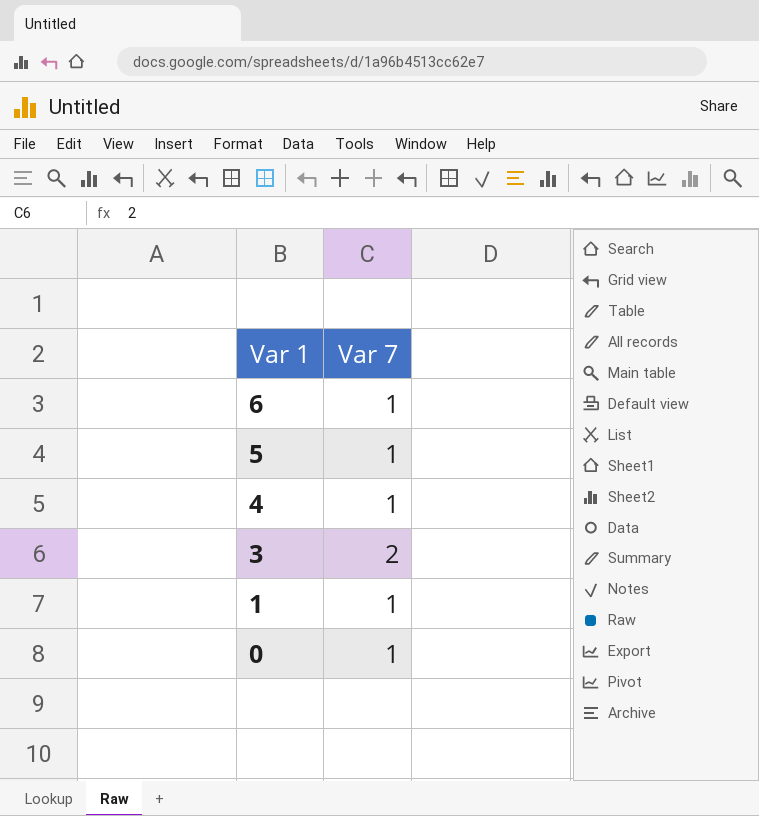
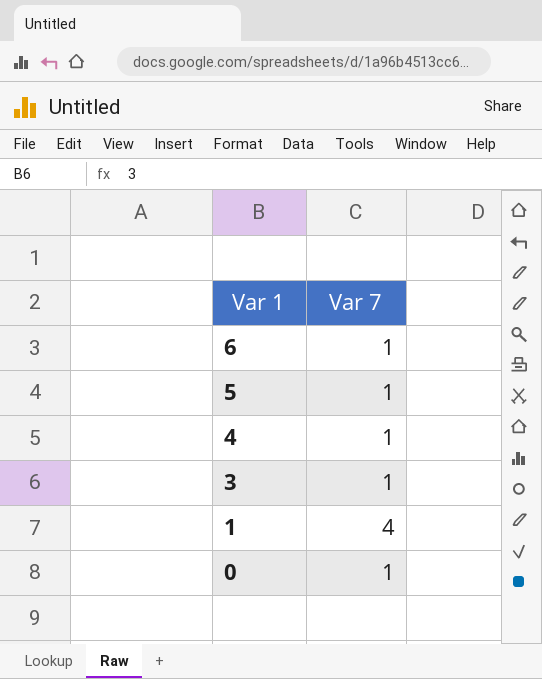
3 | Var 7: 2 -> 1
1 | Var 7: 1 -> 4

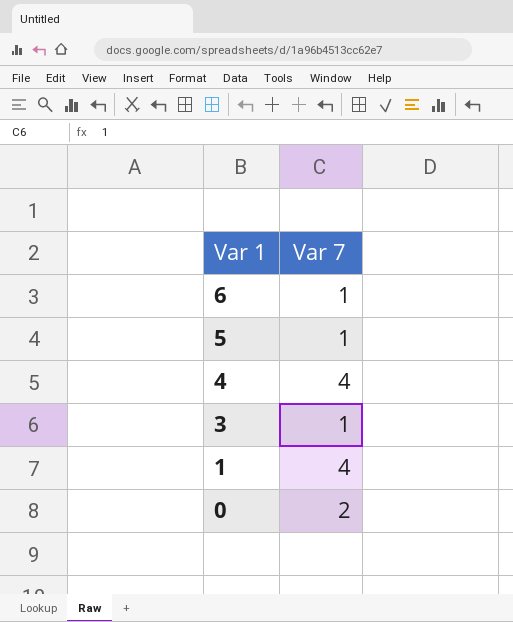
4 | Var 7: 1 -> 4
0 | Var 7: 1 -> 2

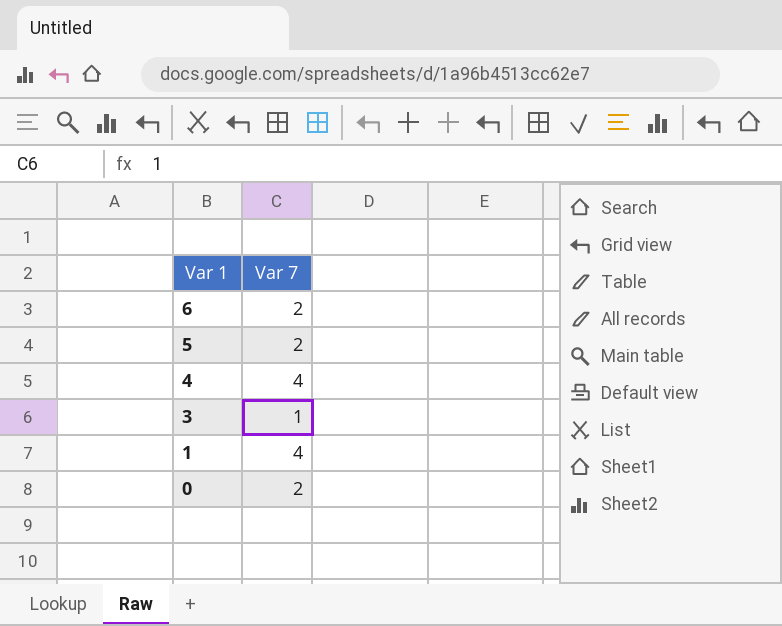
6 | Var 7: 1 -> 2
5 | Var 7: 1 -> 2

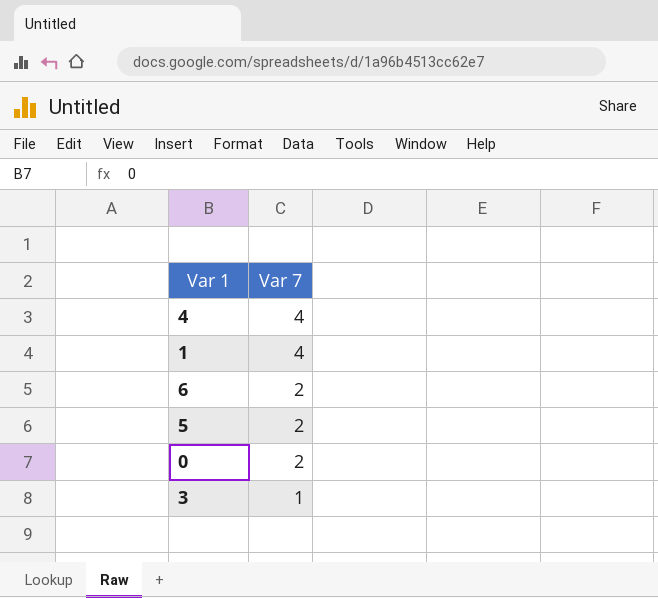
row order: Var 1 descending -> Var 7 descending

